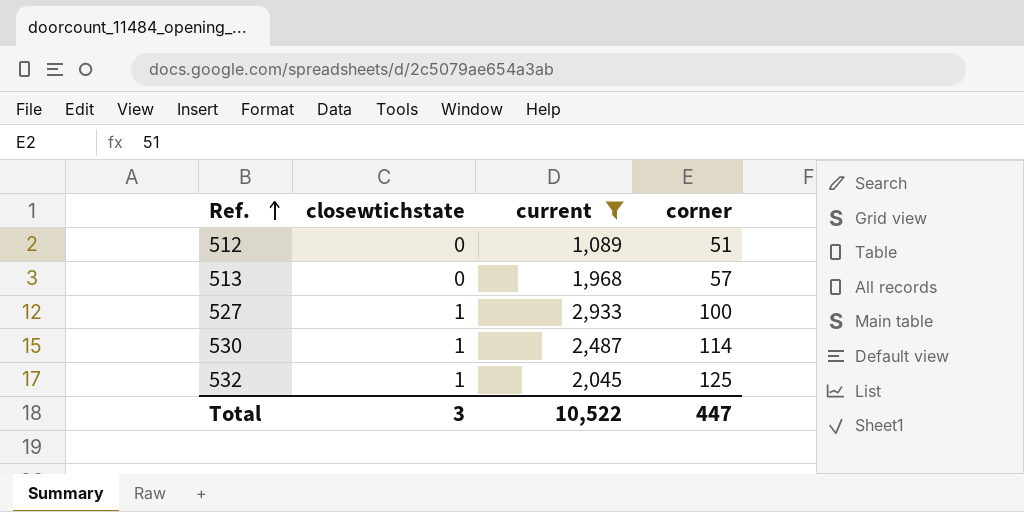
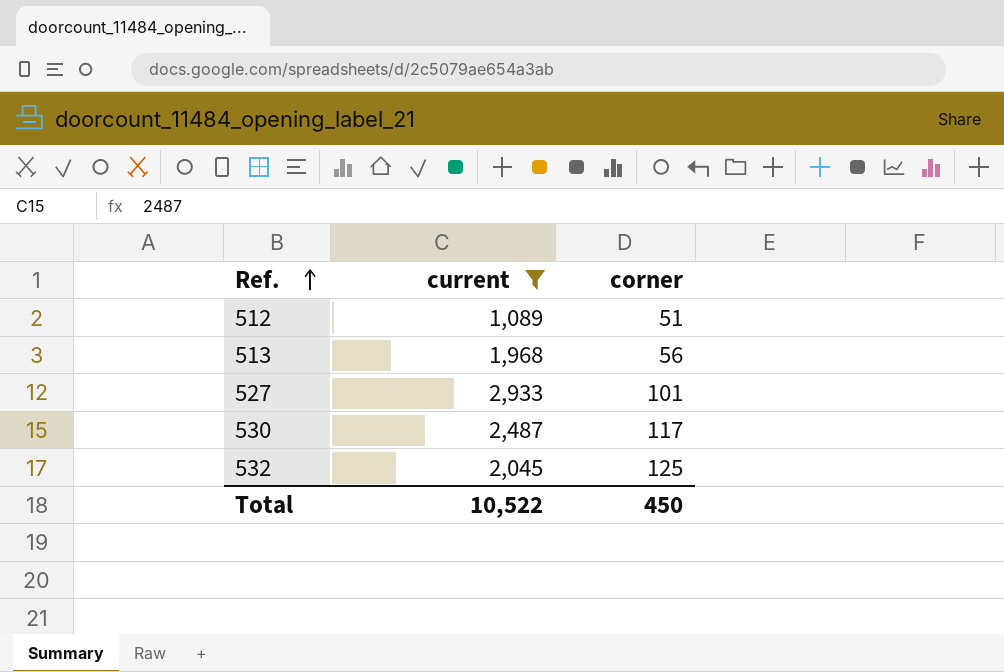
column closewtichstate | position: 2 -> none
513 | corner: 57 -> 56
527 | corner: 100 -> 101
530 | corner: 114 -> 117
Total | corner: 447 -> 450

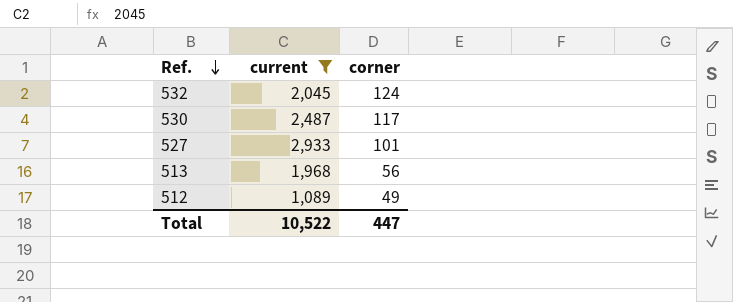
row order: Ref. ascending -> Ref. descending
532 | corner: 125 -> 124
512 | corner: 51 -> 49
Total | corner: 450 -> 447

